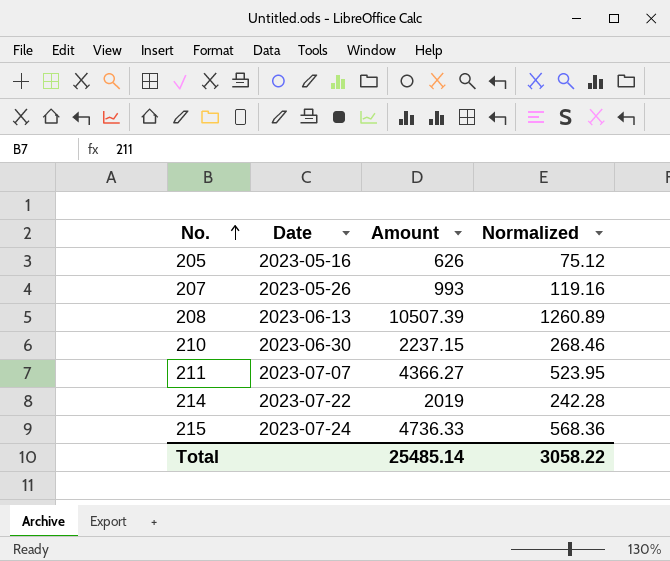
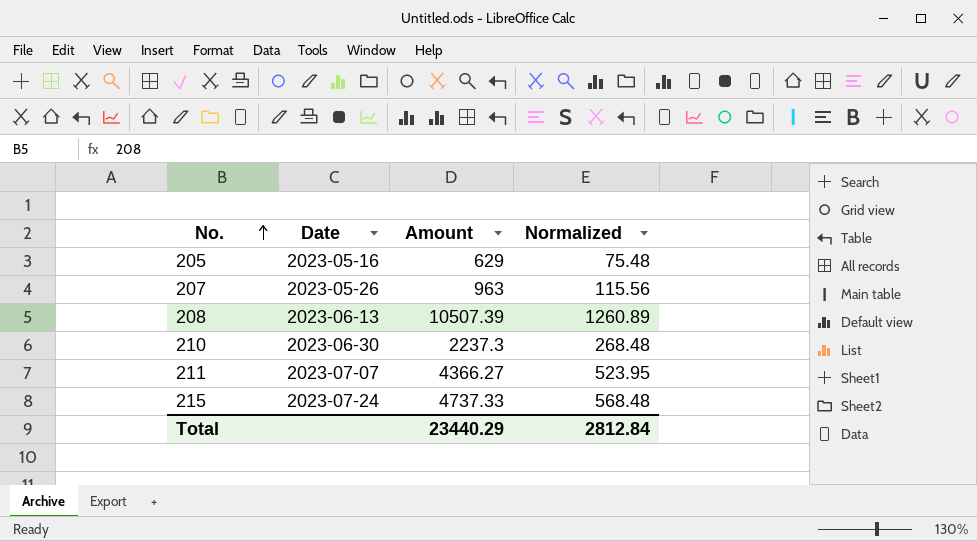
row 214: 2023-07-22 | 2019 | 242.28 -> none
205 | Amount: 626 -> 629
205 | Normalized: 75.12 -> 75.48
207 | Amount: 993 -> 963
207 | Normalized: 119.16 -> 115.56
210 | Amount: 2237.15 -> 2237.3
210 | Normalized: 268.46 -> 268.48
215 | Amount: 4736.33 -> 4737.33
215 | Normalized: 568.36 -> 568.48
Total | Amount: 25485.14 -> 23440.29
Total | Normalized: 3058.22 -> 2812.84

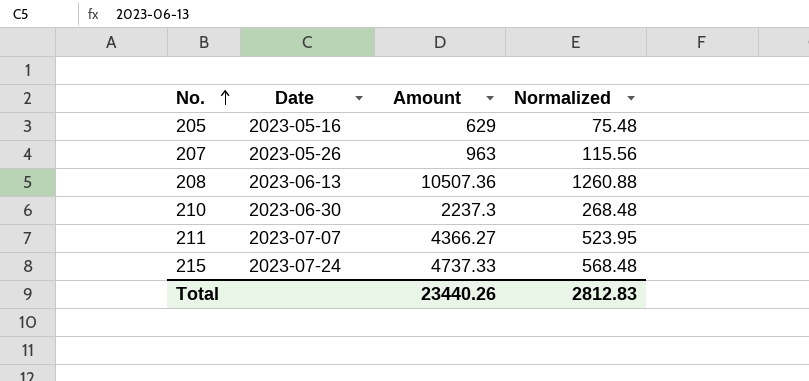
208 | Amount: 10507.39 -> 10507.36
208 | Normalized: 1260.89 -> 1260.88
Total | Amount: 23440.29 -> 23440.26
Total | Normalized: 2812.84 -> 2812.83

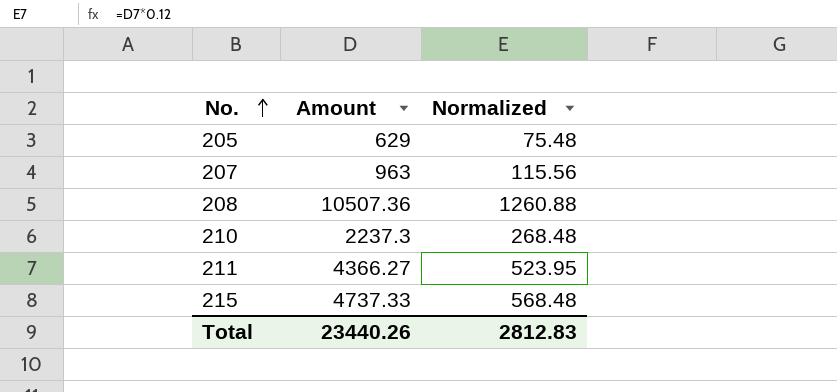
column Date | position: 2 -> none

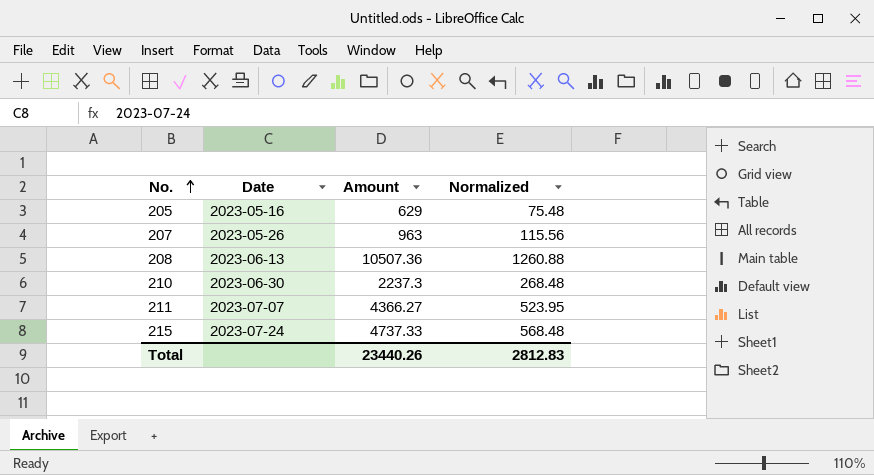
column Date | position: none -> 2

